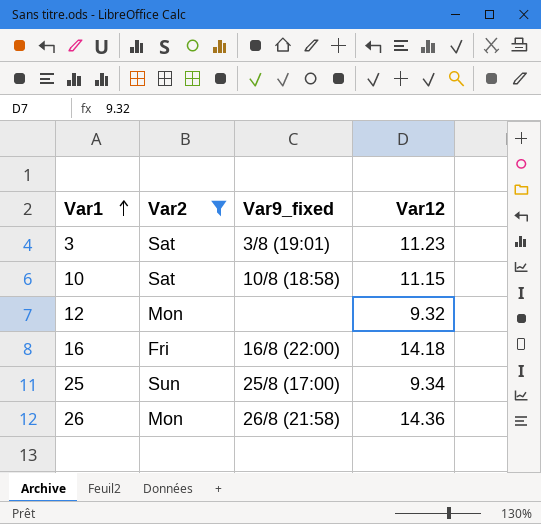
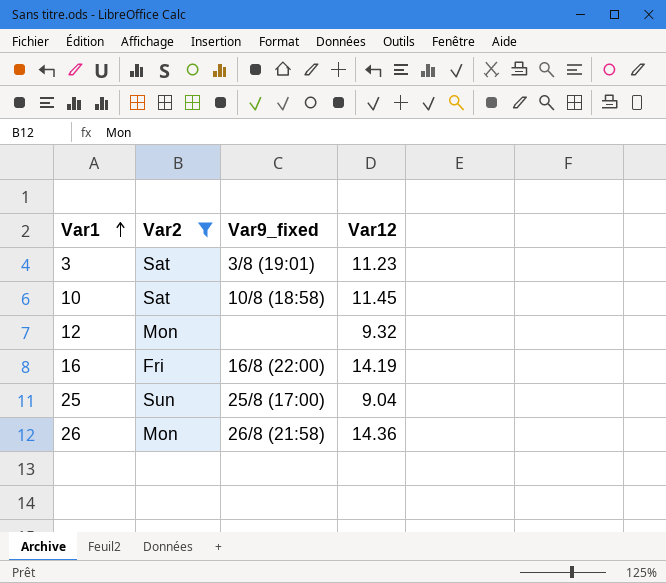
10 | Var12: 11.15 -> 11.45
16 | Var12: 14.18 -> 14.19
25 | Var12: 9.34 -> 9.04

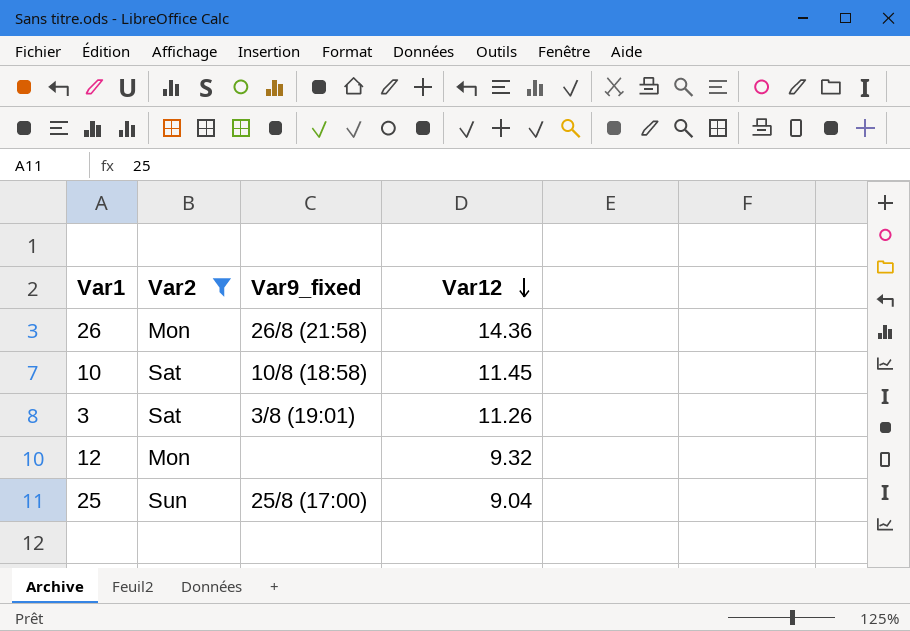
row order: Var1 ascending -> Var12 descending
row 16: Fri | 16/8 (22:00) | 14.19 -> none
3 | Var12: 11.23 -> 11.26

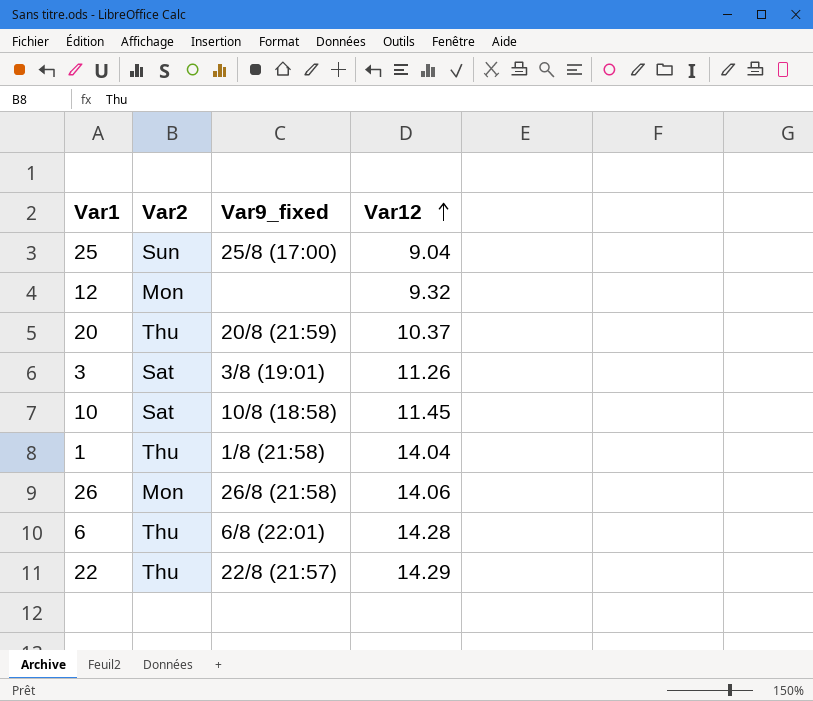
filter: Var2 != Thu -> none
row order: Var12 descending -> Var12 ascending
26 | Var12: 14.36 -> 14.06

